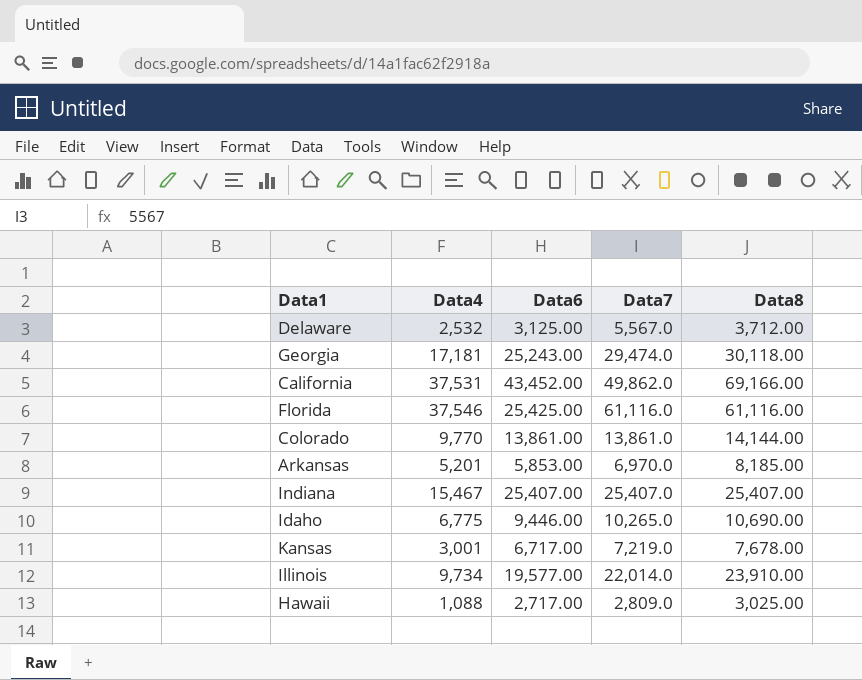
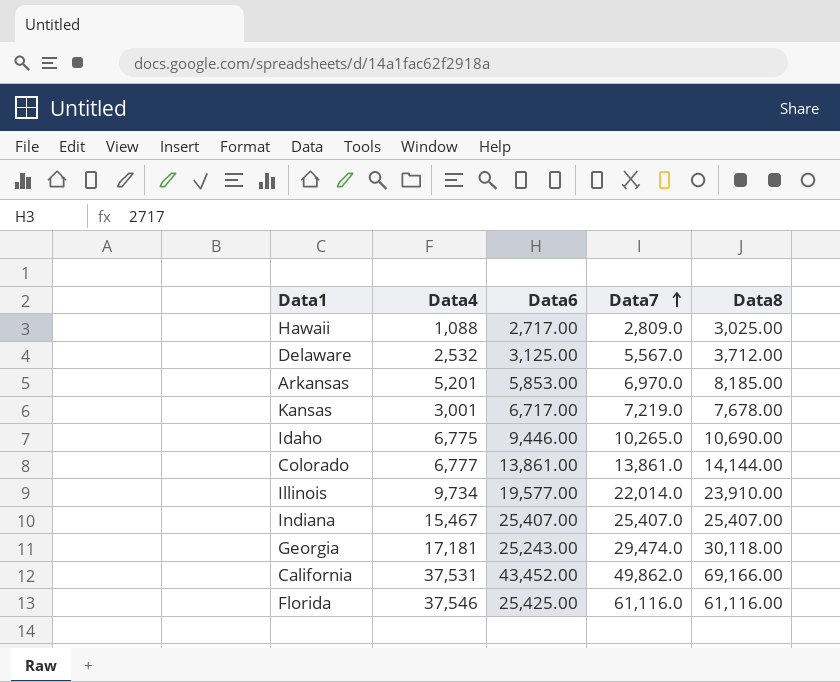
row order: none -> Data7 ascending
Colorado | Data4: 9,770 -> 6,777

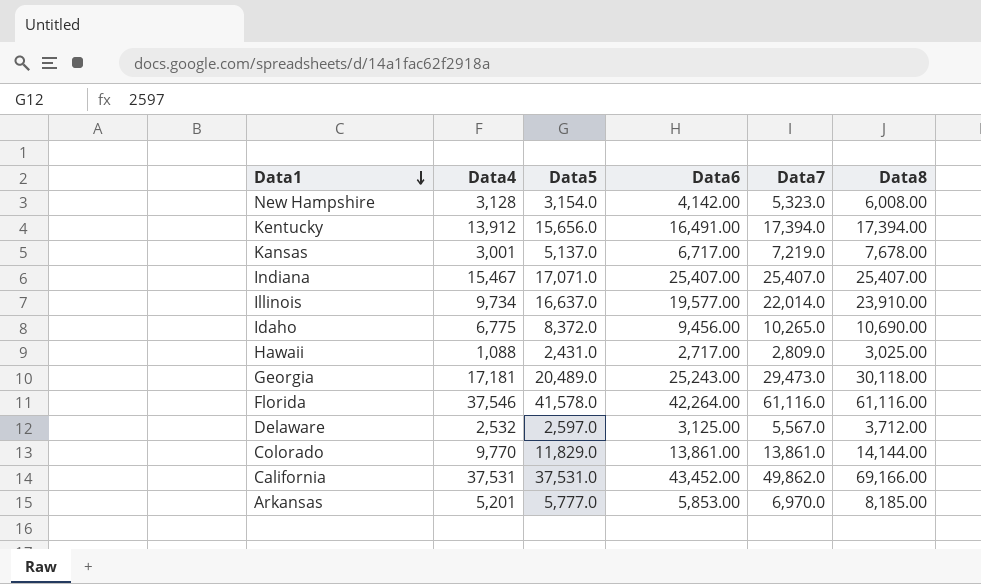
row order: Data7 ascending -> Data1 descending
column Data5 | position: none -> 3
row New Hampshire: none -> 3,128 | 3,154.0 | 4,142.00 | 5,323.0 | 6,008.00
row Kentucky: none -> 13,912 | 15,656.0 | 16,491.00 | 17,394.0 | 17,394.00
Idaho | Data6: 9,446.00 -> 9,456.00
Georgia | Data7: 29,474.0 -> 29,473.0
Florida | Data6: 25,425.00 -> 42,264.00
Colorado | Data4: 6,777 -> 9,770

